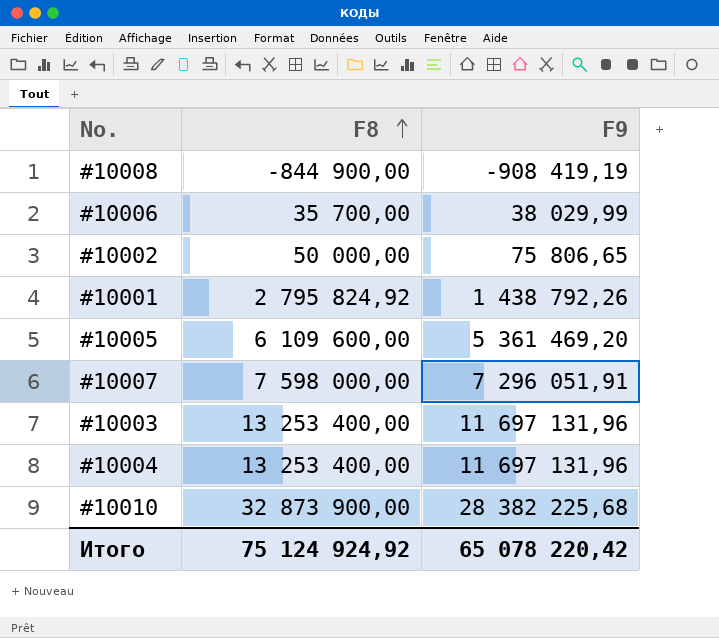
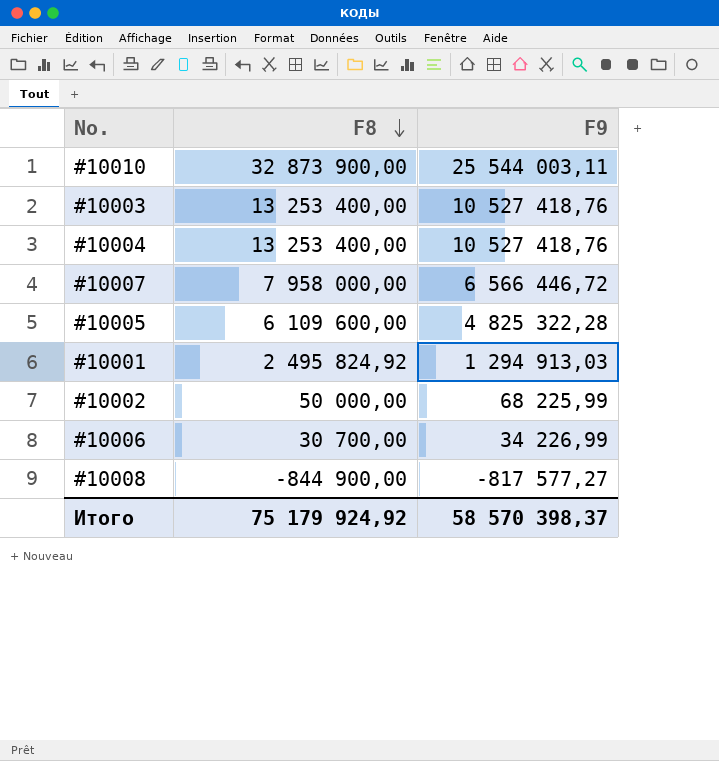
row order: F8 ascending -> F8 descending
#10010 | F9: 28 382 225,68 -> 25 544 003,11
#10003 | F9: 11 697 131,96 -> 10 527 418,76
#10004 | F9: 11 697 131,96 -> 10 527 418,76
#10007 | F8: 7 598 000,00 -> 7 958 000,00
#10007 | F9: 7 296 051,91 -> 6 566 446,72
#10005 | F9: 5 361 469,20 -> 4 825 322,28
#10001 | F8: 2 795 824,92 -> 2 495 824,92
#10001 | F9: 1 438 792,26 -> 1 294 913,03
#10002 | F9: 75 806,65 -> 68 225,99
#10006 | F8: 35 700,00 -> 30 700,00
#10006 | F9: 38 029,99 -> 34 226,99
#10008 | F9: -908 419,19 -> -817 577,27
Итого | F8: 75 124 924,92 -> 75 179 924,92
Итого | F9: 65 078 220,42 -> 58 570 398,37

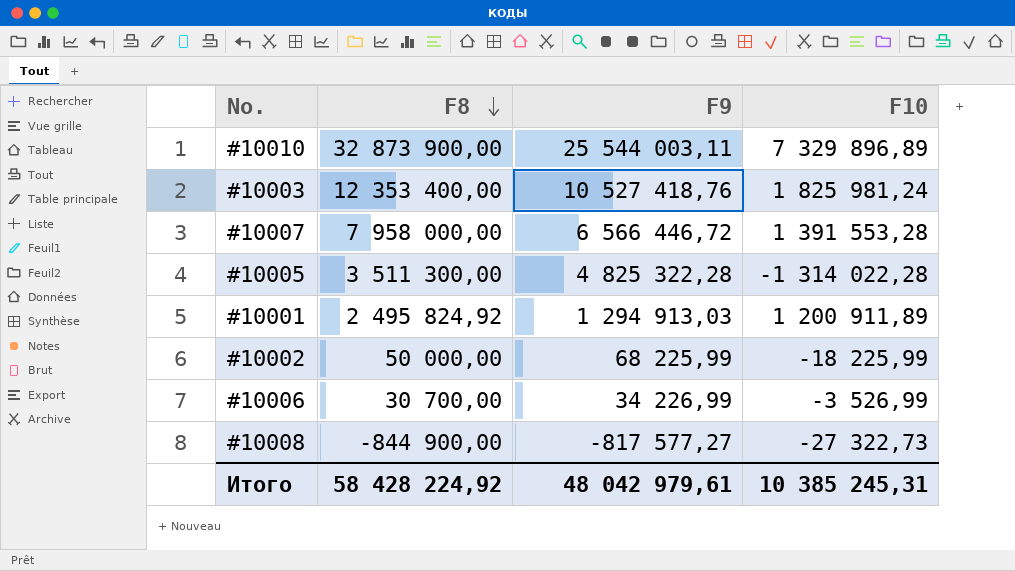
column F10 | formula: none -> [F8] - [F9]
row #10004: 13 253 400,00 | 10 527 418,76 -> none
#10003 | F8: 13 253 400,00 -> 12 353 400,00
#10005 | F8: 6 109 600,00 -> 3 511 300,00
Итого | F8: 75 179 924,92 -> 58 428 224,92
Итого | F9: 58 570 398,37 -> 48 042 979,61

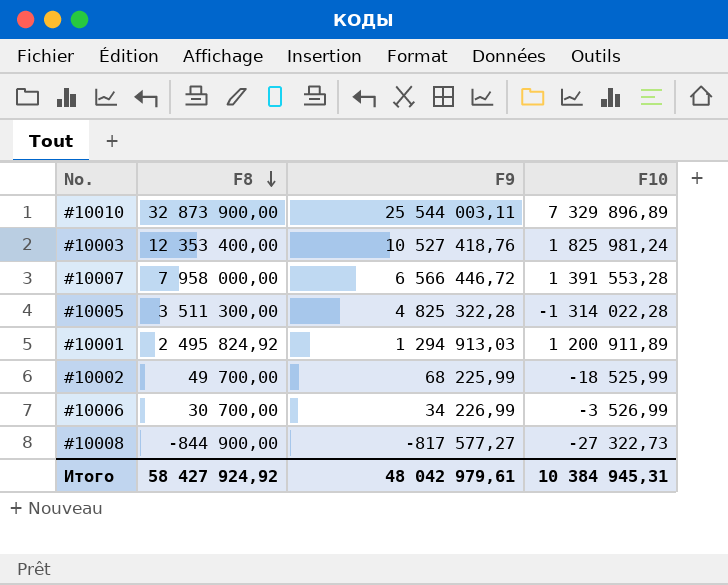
#10002 | F8: 50 000,00 -> 49 700,00
#10002 | F10: -18 225,99 -> -18 525,99
Итого | F8: 58 428 224,92 -> 58 427 924,92
Итого | F10: 10 385 245,31 -> 10 384 945,31

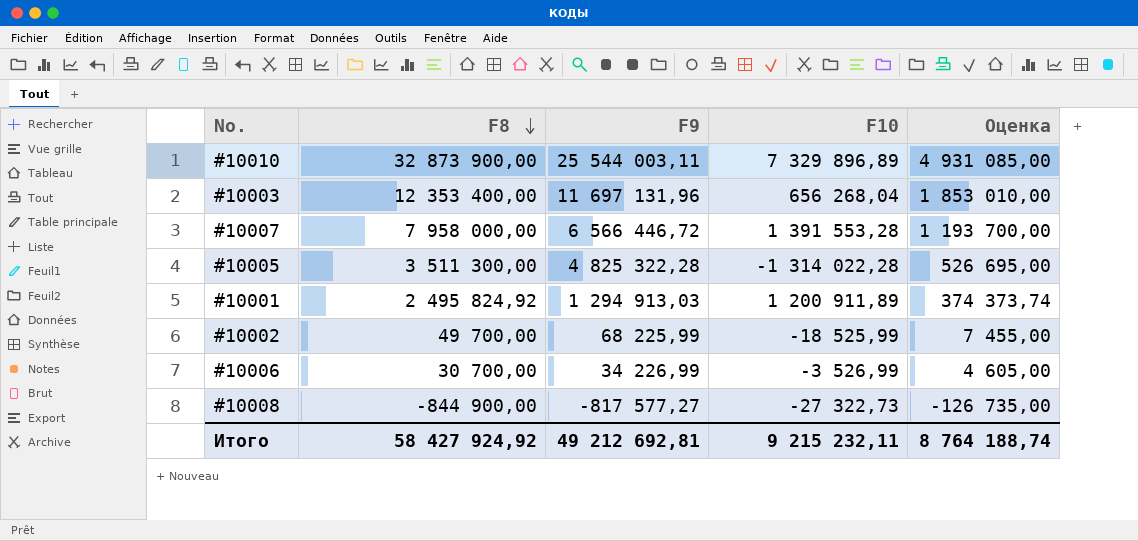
column Оценка | formula: none -> [F8] * 0,15
#10003 | F9: 10 527 418,76 -> 11 697 131,96
#10003 | F10: 1 825 981,24 -> 656 268,04
Итого | F9: 48 042 979,61 -> 49 212 692,81
Итого | F10: 10 384 945,31 -> 9 215 232,11

